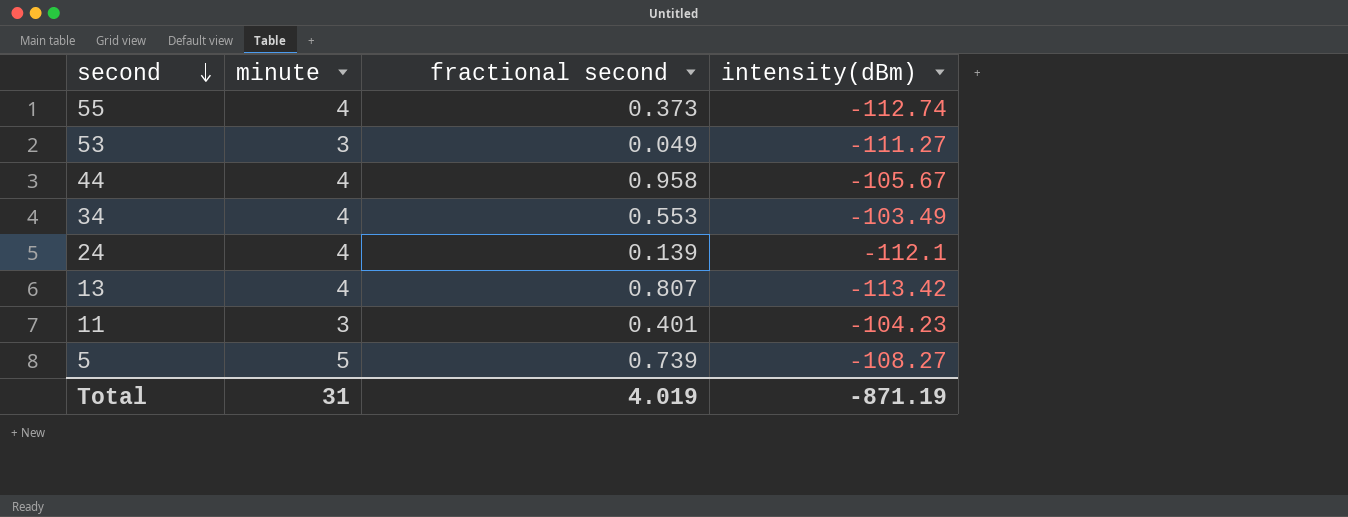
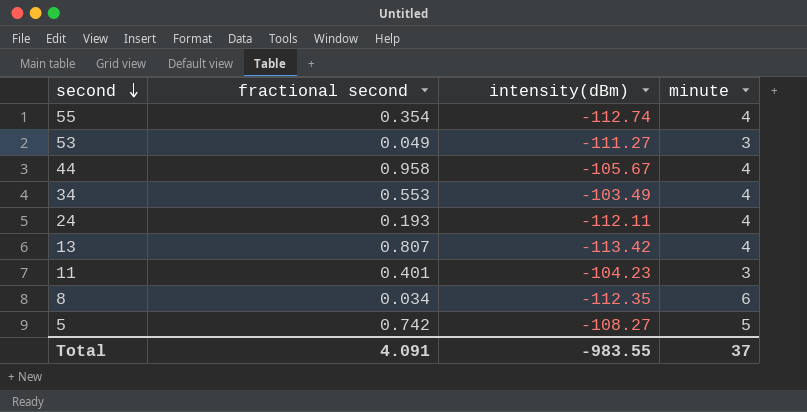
column minute | position: 2 -> 4
55 | fractional second: 0.373 -> 0.354
24 | fractional second: 0.139 -> 0.193
24 | intensity(dBm): -112.1 -> -112.11
row 8: none -> 0.034 | -112.35 | 6
5 | fractional second: 0.739 -> 0.742
Total | fractional second: 4.019 -> 4.091
Total | intensity(dBm): -871.19 -> -983.55
Total | minute: 31 -> 37

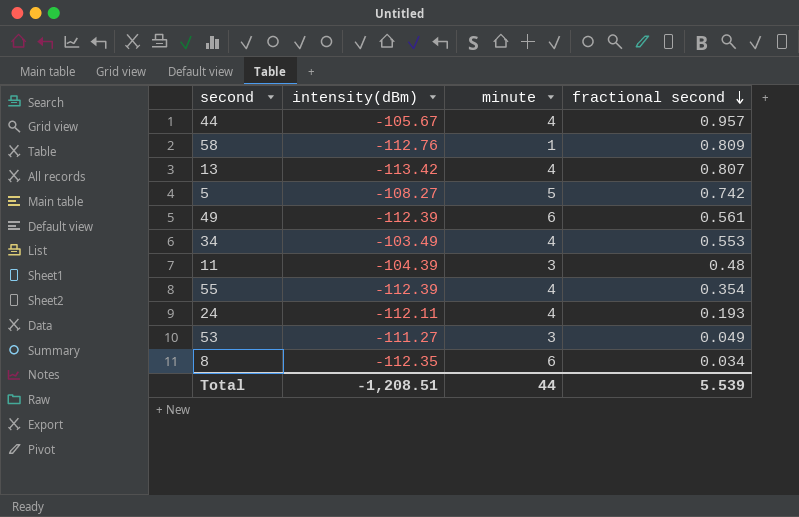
row order: second descending -> fractional second descending
column fractional second | position: 2 -> 4
44 | fractional second: 0.958 -> 0.957
row 58: none -> -112.76 | 1 | 0.809
row 49: none -> -112.39 | 6 | 0.561
11 | intensity(dBm): -104.23 -> -104.39
11 | fractional second: 0.401 -> 0.48
55 | intensity(dBm): -112.74 -> -112.39
Total | intensity(dBm): -983.55 -> -1,208.51
Total | minute: 37 -> 44
Total | fractional second: 4.091 -> 5.539

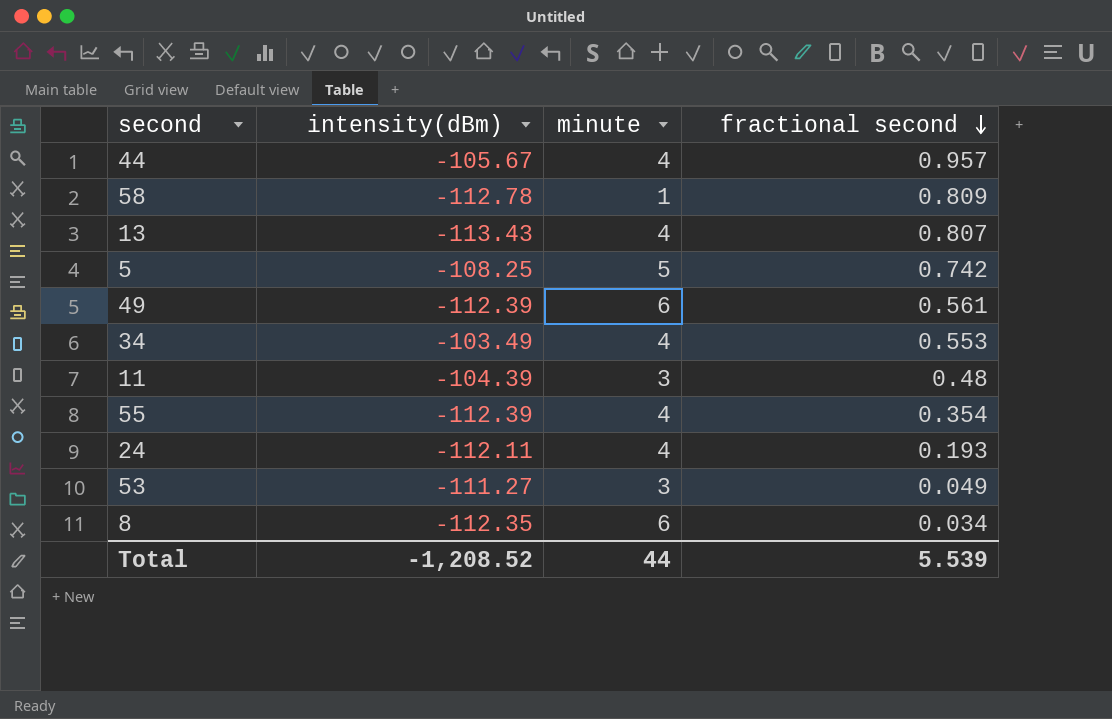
58 | intensity(dBm): -112.76 -> -112.78
13 | intensity(dBm): -113.42 -> -113.43
5 | intensity(dBm): -108.27 -> -108.25
Total | intensity(dBm): -1,208.51 -> -1,208.52

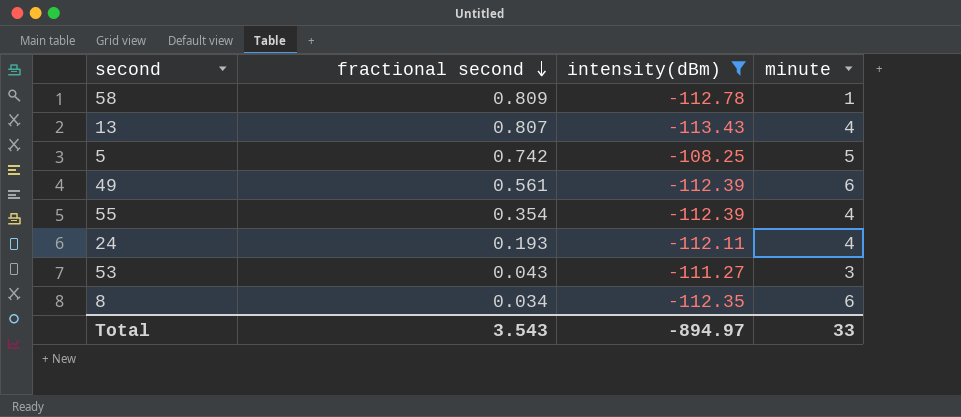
filter: none -> intensity(dBm) <= -108.25
column fractional second | position: 4 -> 2
53 | fractional second: 0.049 -> 0.043
Total | fractional second: 5.539 -> 3.543
Total | intensity(dBm): -1,208.52 -> -894.97
Total | minute: 44 -> 33

